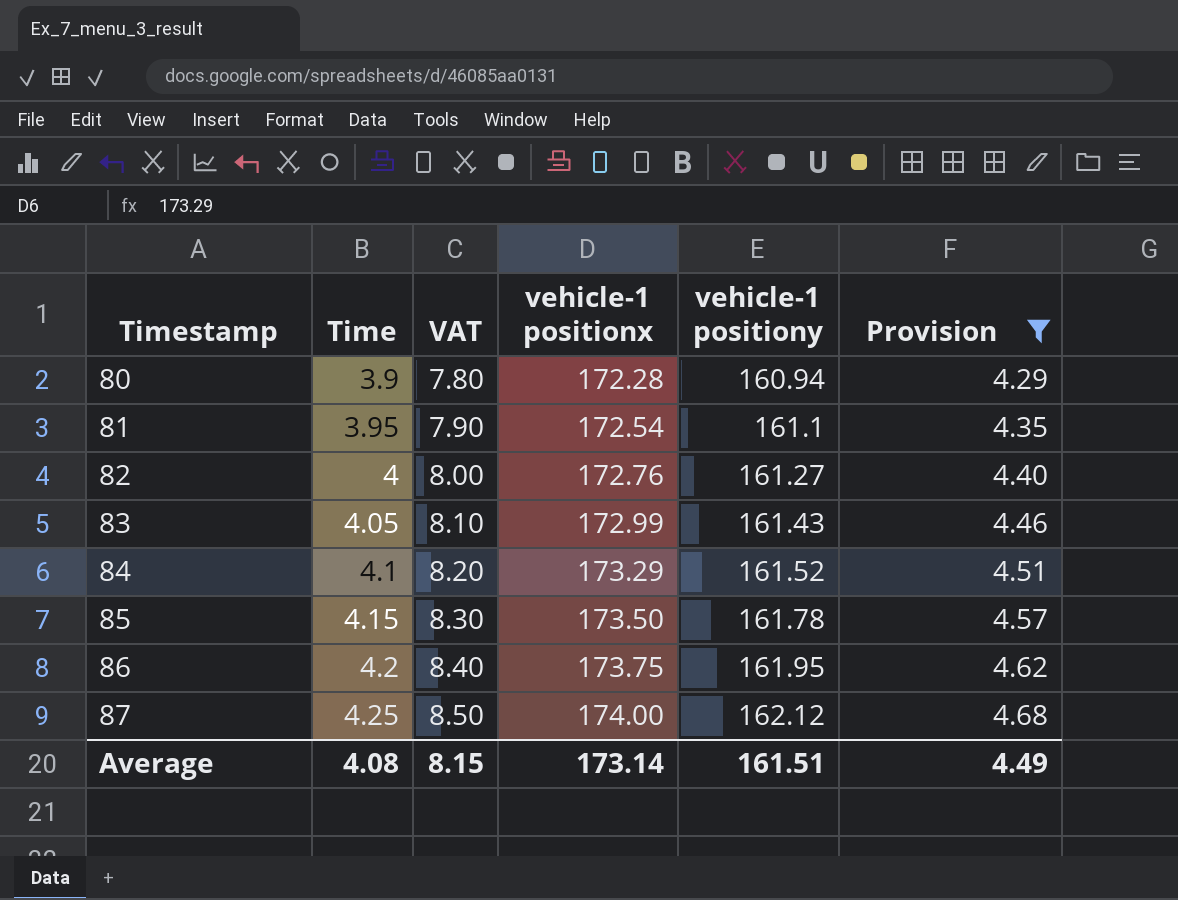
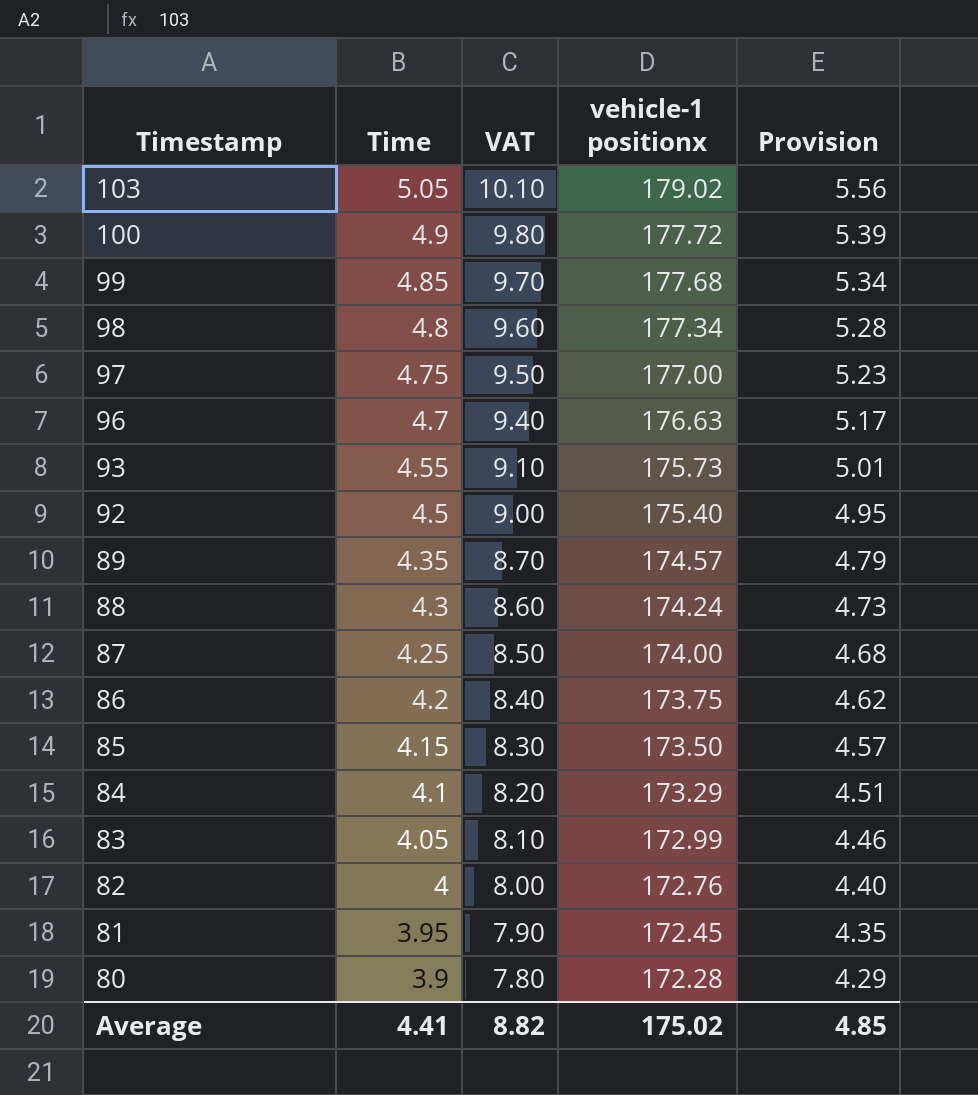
filter: Provision <= 4.68 -> none
row order: Timestamp ascending -> Timestamp descending
column vehicle-1 positiony | position: 5 -> none
81 | vehicle-1 positionx: 172.54 -> 172.45
Average | Time: 4.08 -> 4.41
Average | VAT: 8.15 -> 8.82
Average | vehicle-1 positionx: 173.14 -> 175.02
Average | Provision: 4.49 -> 4.85

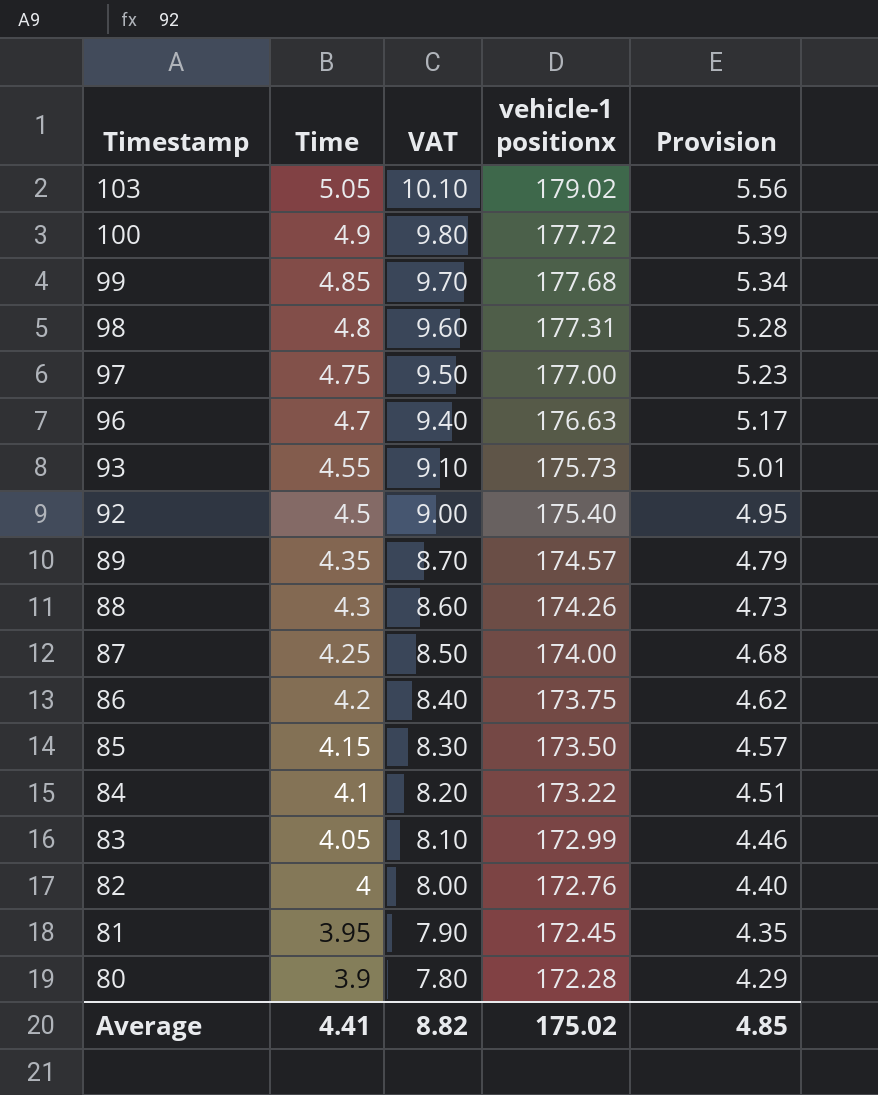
98 | vehicle-1 positionx: 177.34 -> 177.31
88 | vehicle-1 positionx: 174.24 -> 174.26
84 | vehicle-1 positionx: 173.29 -> 173.22

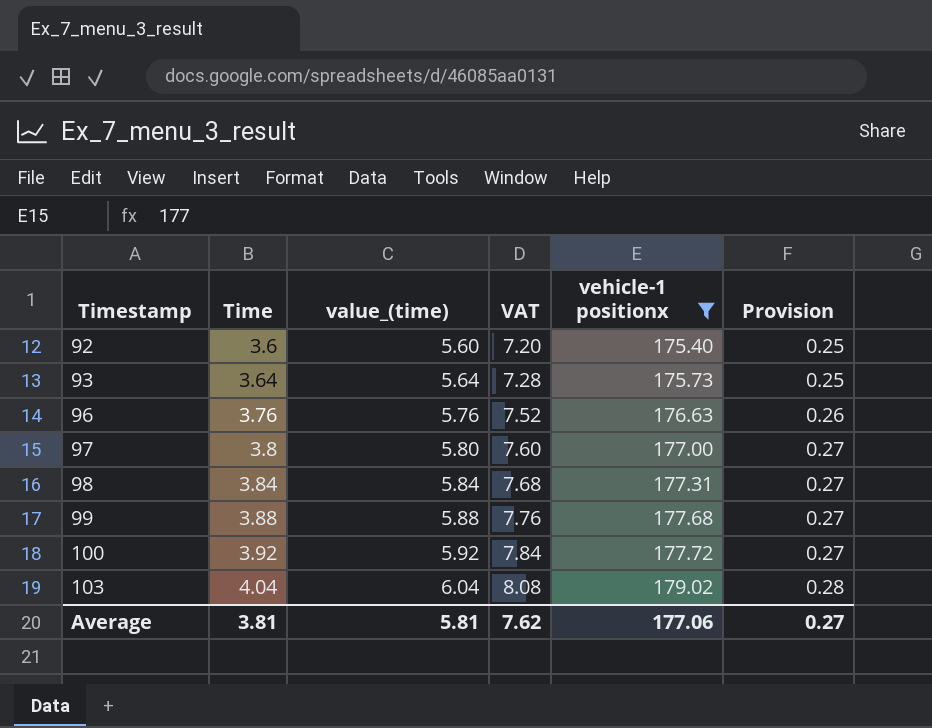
filter: none -> vehicle-1 positionx >= 175.40
row order: Timestamp descending -> Timestamp ascending
column value_(time) | formula: none -> [Time] + 2
column Provision | formula: [Time] * 1.1 -> [Time] * 0.07
92 | Time: 4.5 -> 3.6
92 | VAT: 9.00 -> 7.20
93 | Time: 4.55 -> 3.64
93 | VAT: 9.10 -> 7.28
96 | Time: 4.7 -> 3.76
96 | VAT: 9.40 -> 7.52
97 | Time: 4.75 -> 3.8
97 | VAT: 9.50 -> 7.60
98 | Time: 4.8 -> 3.84
98 | VAT: 9.60 -> 7.68
99 | Time: 4.85 -> 3.88
99 | VAT: 9.70 -> 7.76
100 | Time: 4.9 -> 3.92
100 | VAT: 9.80 -> 7.84
103 | Time: 5.05 -> 4.04
103 | VAT: 10.10 -> 8.08
Average | Time: 4.41 -> 3.81
Average | VAT: 8.82 -> 7.62
Average | vehicle-1 positionx: 175.02 -> 177.06
Average | Provision: 4.85 -> 0.27

